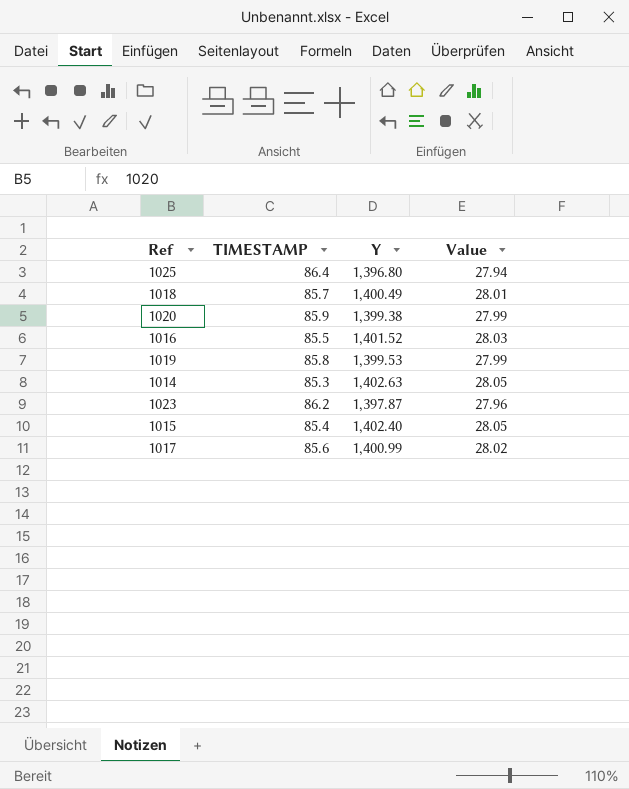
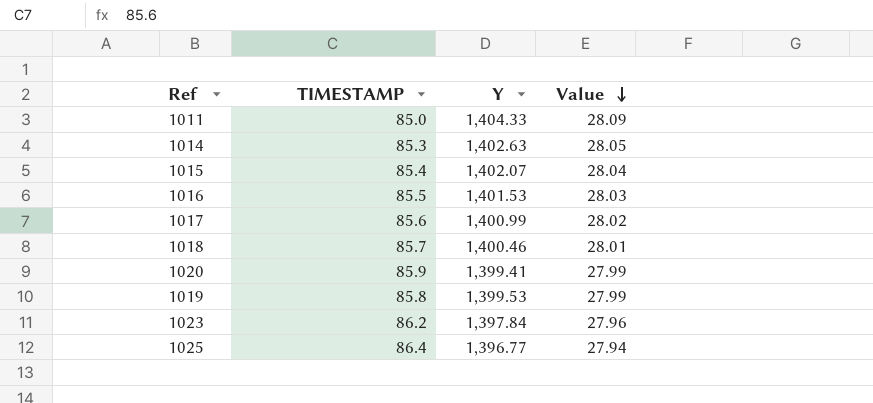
row order: none -> Value descending
row 1011: none -> 85.0 | 1,404.33 | 28.09
1015 | Y: 1,402.40 -> 1,402.07
1015 | Value: 28.05 -> 28.04
1016 | Y: 1,401.52 -> 1,401.53
1018 | Y: 1,400.49 -> 1,400.46
1020 | Y: 1,399.38 -> 1,399.41
1023 | Y: 1,397.87 -> 1,397.84
1025 | Y: 1,396.80 -> 1,396.77

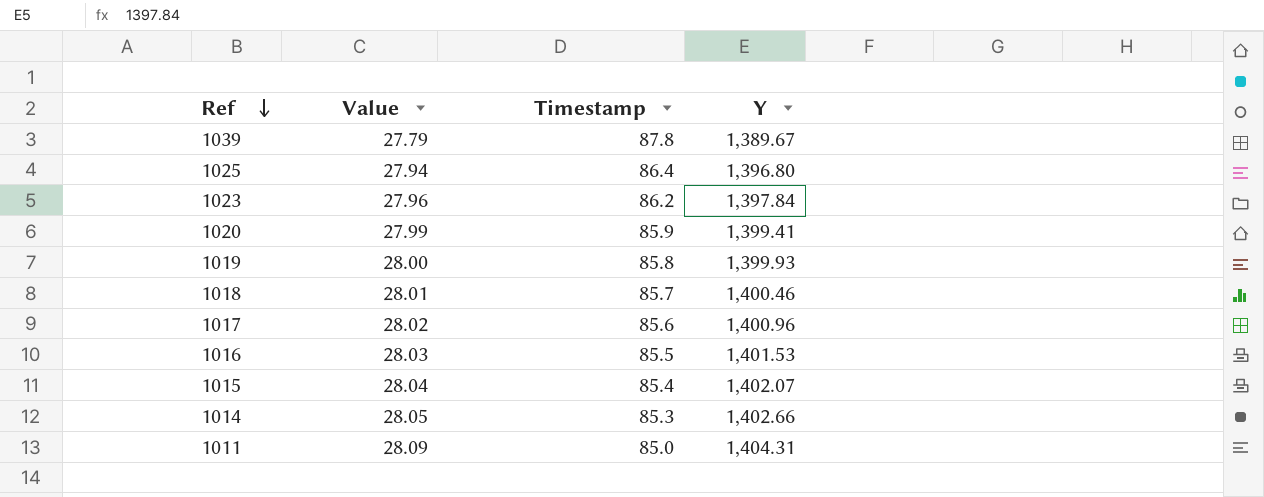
row order: Value descending -> Ref descending
column Value | position: 4 -> 2
column name: TIMESTAMP -> Timestamp
row 1039: none -> 27.79 | 87.8 | 1,389.67
1025 | Y: 1,396.77 -> 1,396.80
1019 | Value: 27.99 -> 28.00
1019 | Y: 1,399.53 -> 1,399.93
1017 | Y: 1,400.99 -> 1,400.96
1014 | Y: 1,402.63 -> 1,402.66
1011 | Y: 1,404.33 -> 1,404.31

